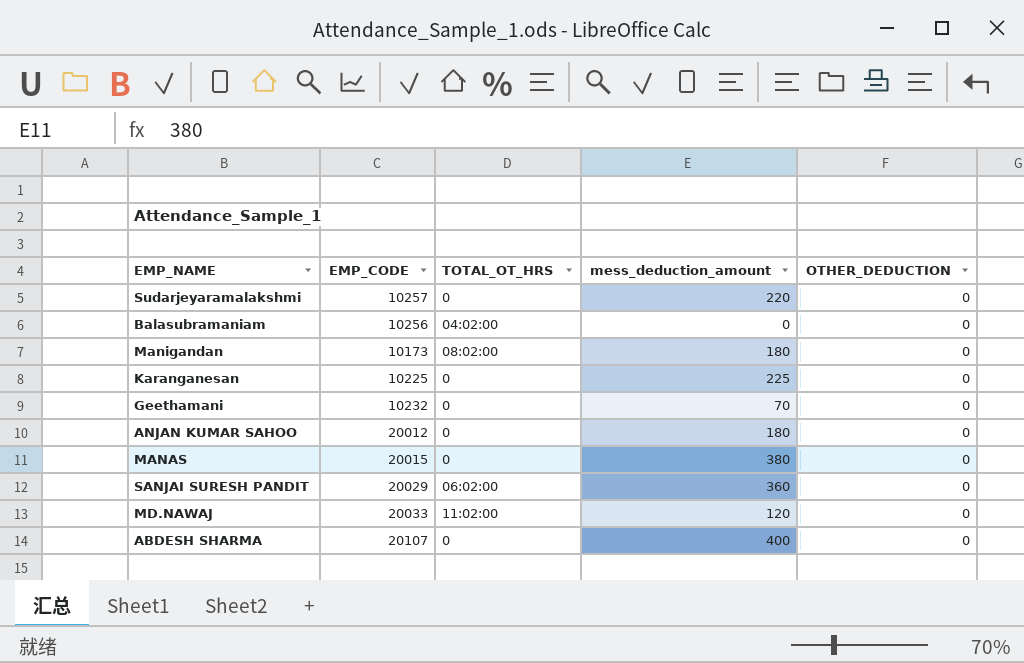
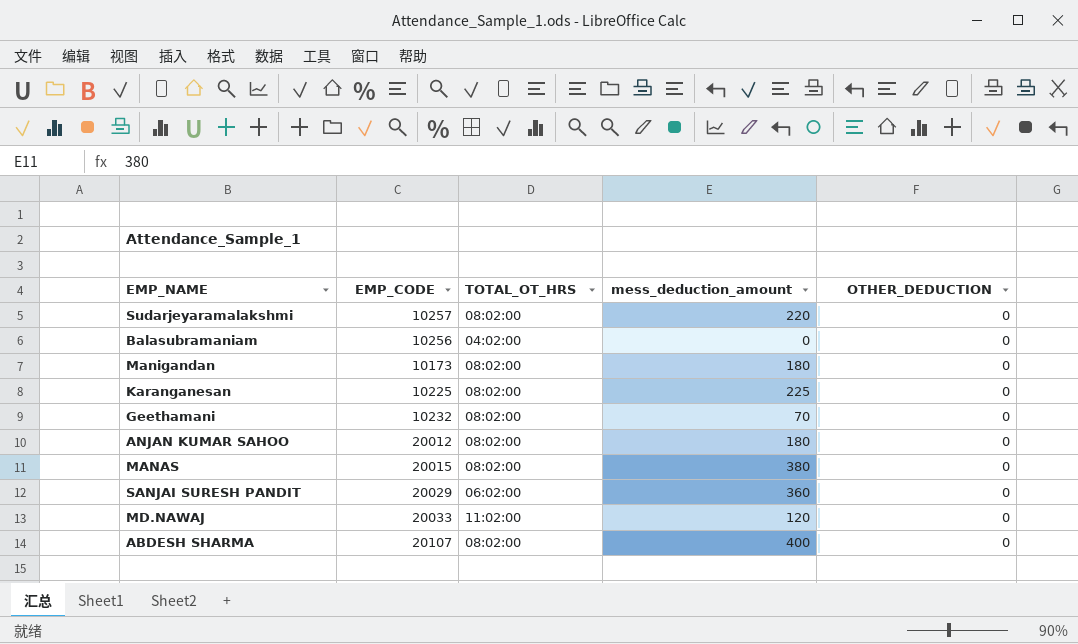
Sudarjeyaramalakshmi | TOTAL_OT_HRS: 0 -> 08:02:00
Karanganesan | TOTAL_OT_HRS: 0 -> 08:02:00
Geethamani | TOTAL_OT_HRS: 0 -> 08:02:00
ANJAN KUMAR SAHOO | TOTAL_OT_HRS: 0 -> 08:02:00
MANAS | TOTAL_OT_HRS: 0 -> 08:02:00
ABDESH SHARMA | TOTAL_OT_HRS: 0 -> 08:02:00

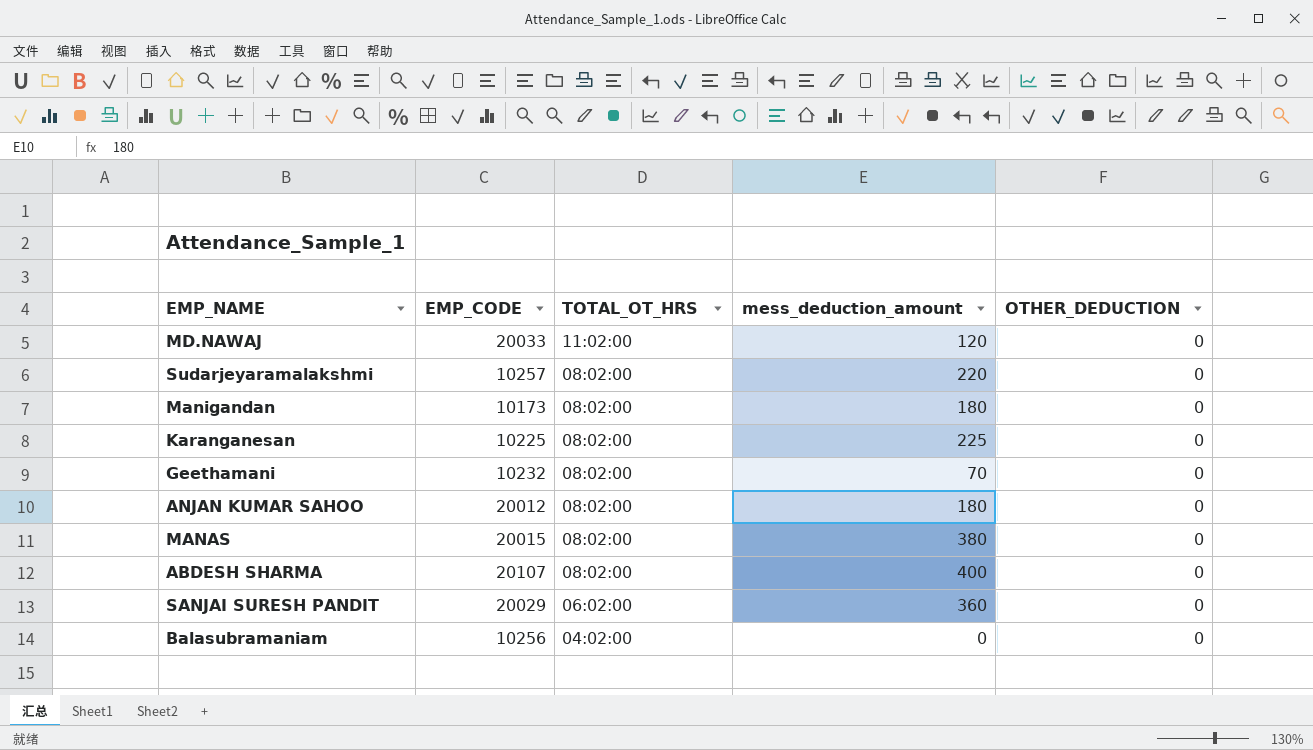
row order: none -> TOTAL_OT_HRS descending

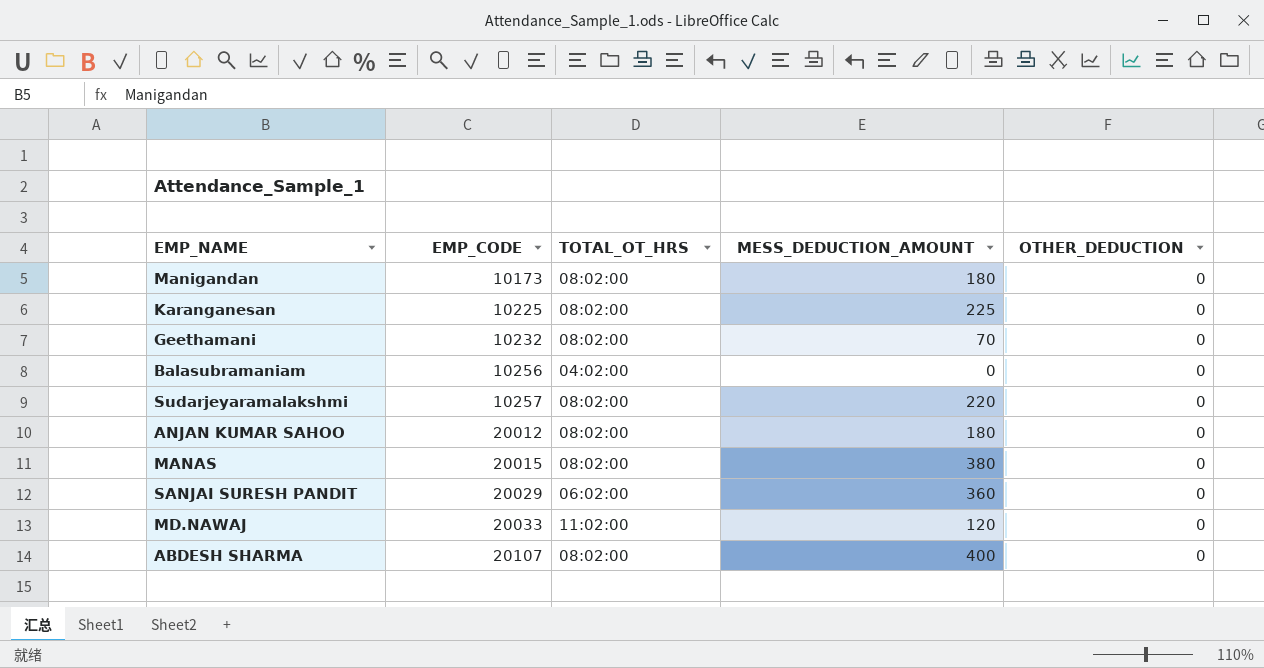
row order: TOTAL_OT_HRS descending -> EMP_CODE ascending
column name: mess_deduction_amount -> MESS_DEDUCTION_AMOUNT

